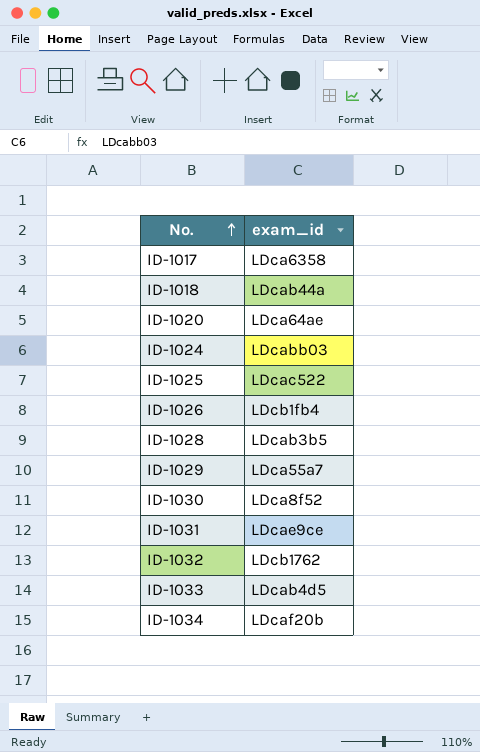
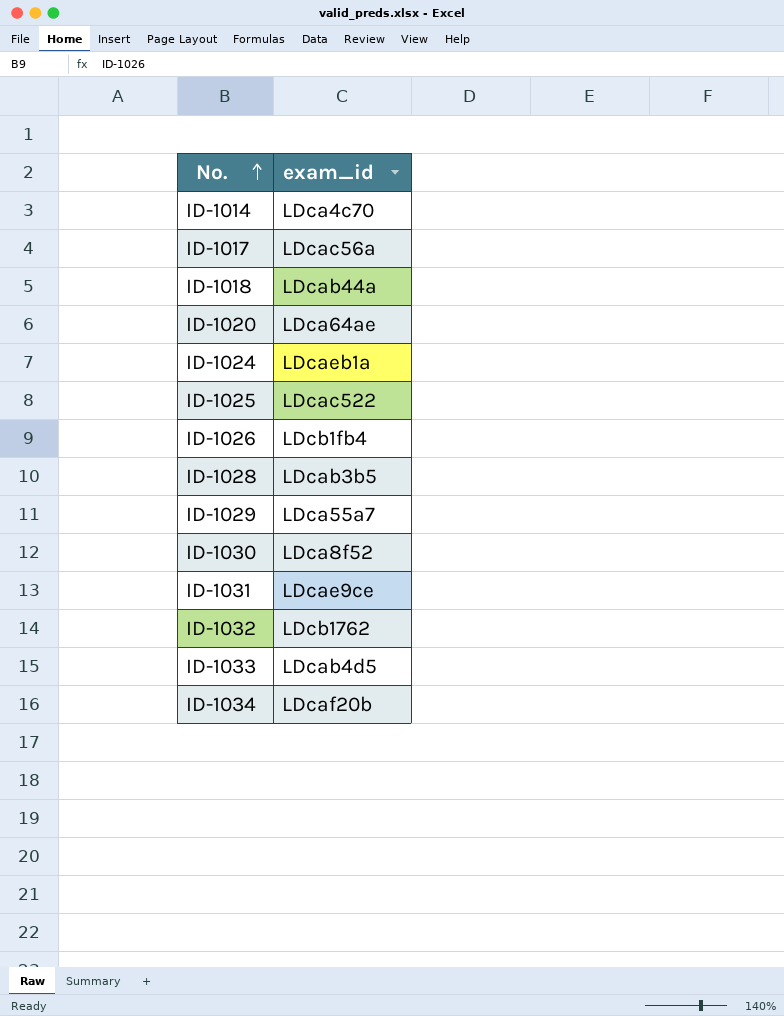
row ID-1014: none -> LDca4c70
ID-1017 | exam_id: LDca6358 -> LDcac56a
ID-1024 | exam_id: LDcabb03 -> LDcaeb1a

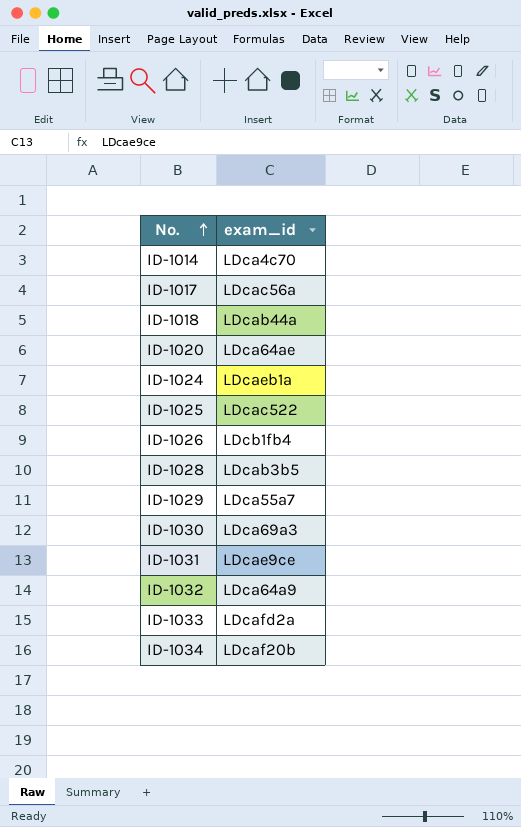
ID-1030 | exam_id: LDca8f52 -> LDca69a3
ID-1032 | exam_id: LDcb1762 -> LDca64a9
ID-1033 | exam_id: LDcab4d5 -> LDcafd2a

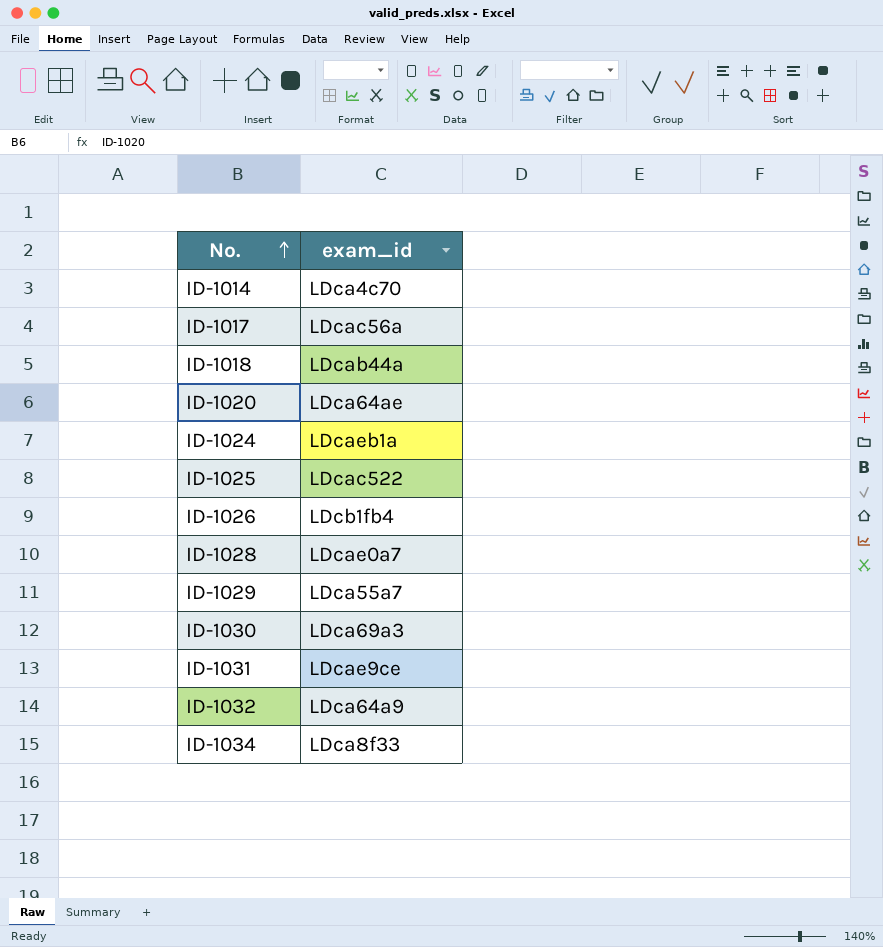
row ID-1033: LDcafd2a -> none
ID-1028 | exam_id: LDcab3b5 -> LDcae0a7
ID-1034 | exam_id: LDcaf20b -> LDca8f33

